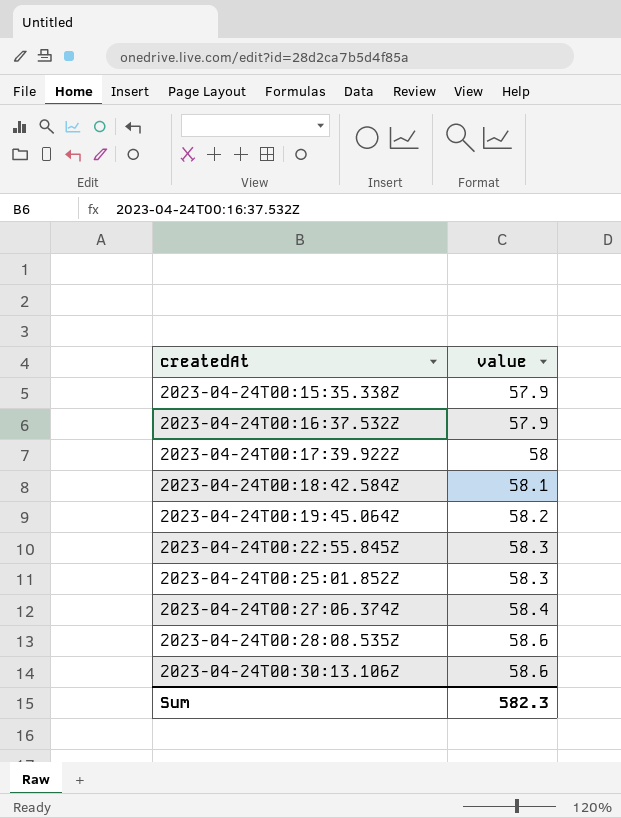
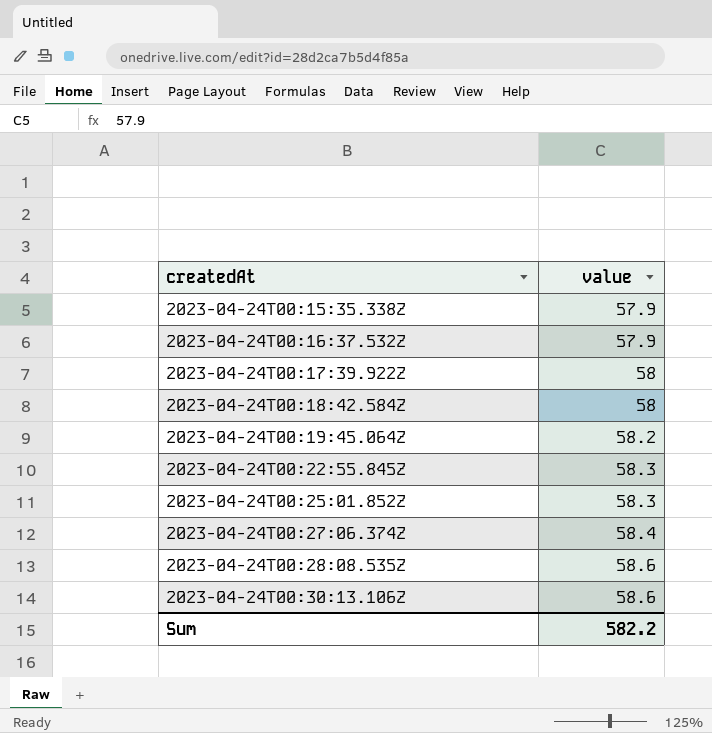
2023-04-24T00:18:42.584Z | value: 58.1 -> 58
Sum | value: 582.3 -> 582.2

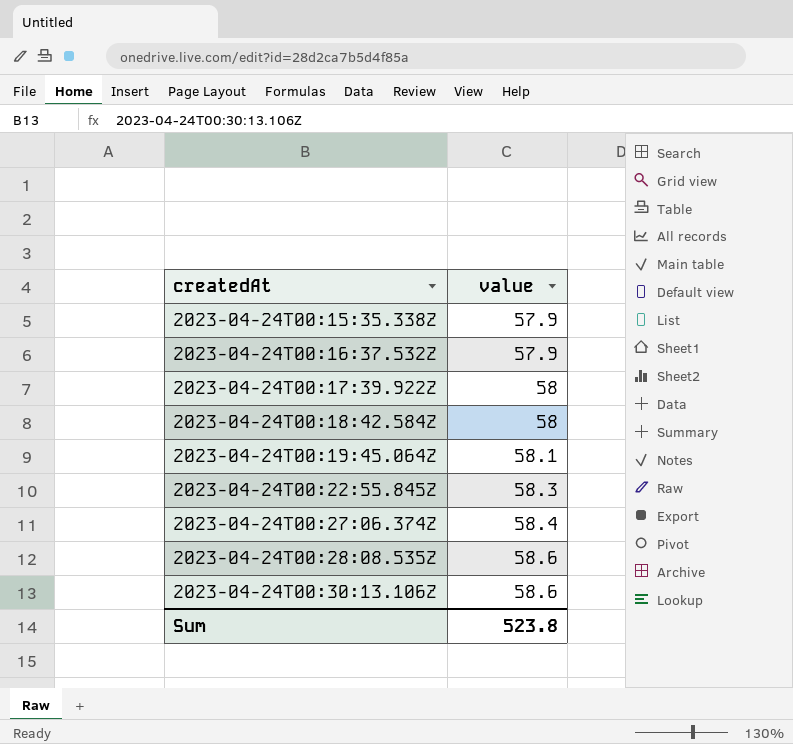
row 2023-04-24T00:25:01.852Z: 58.3 -> none
2023-04-24T00:19:45.064Z | value: 58.2 -> 58.1
Sum | value: 582.2 -> 523.8

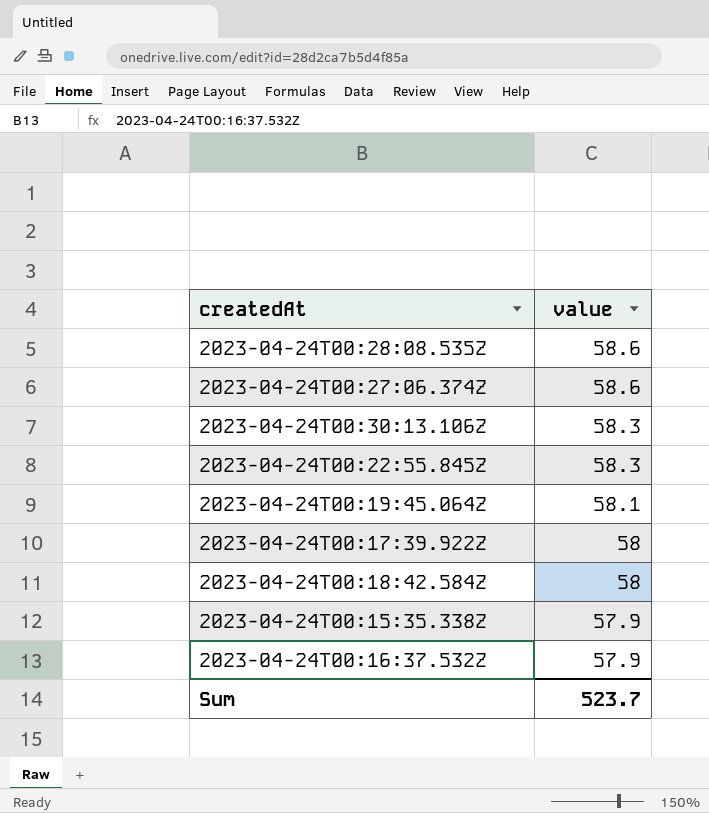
row order: createdAt ascending -> value descending
2023-04-24T00:27:06.374Z | value: 58.4 -> 58.6
2023-04-24T00:30:13.106Z | value: 58.6 -> 58.3
Sum | value: 523.8 -> 523.7

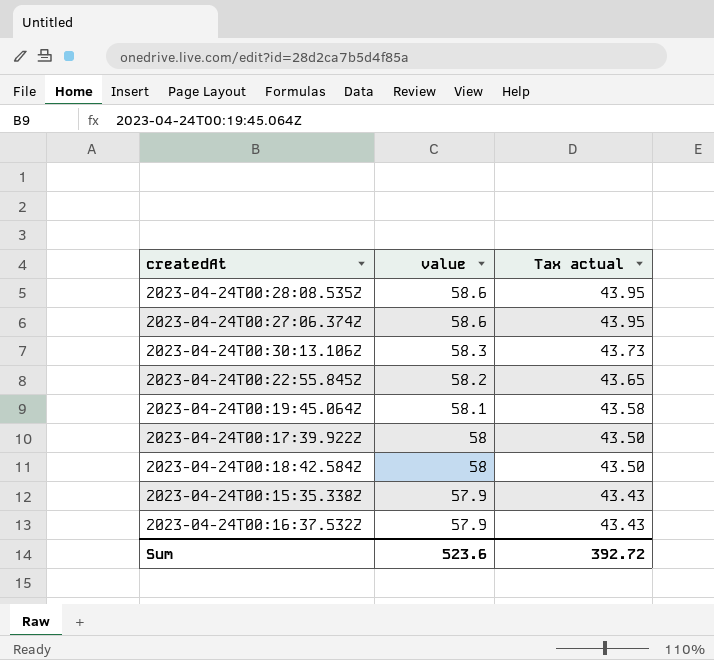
column Tax actual | formula: none -> [value] * 0.75
2023-04-24T00:22:55.845Z | value: 58.3 -> 58.2
Sum | value: 523.7 -> 523.6

